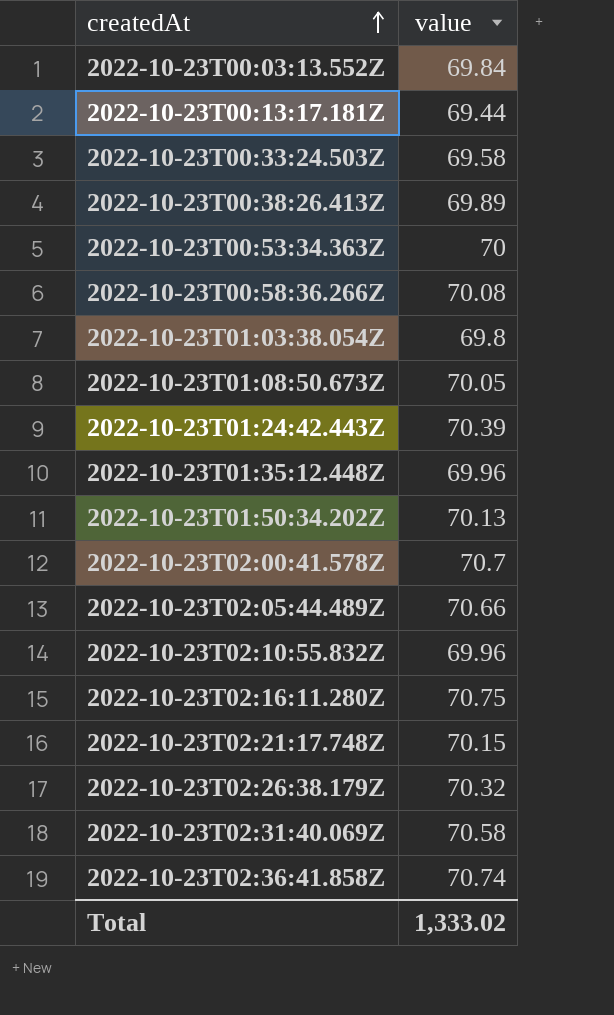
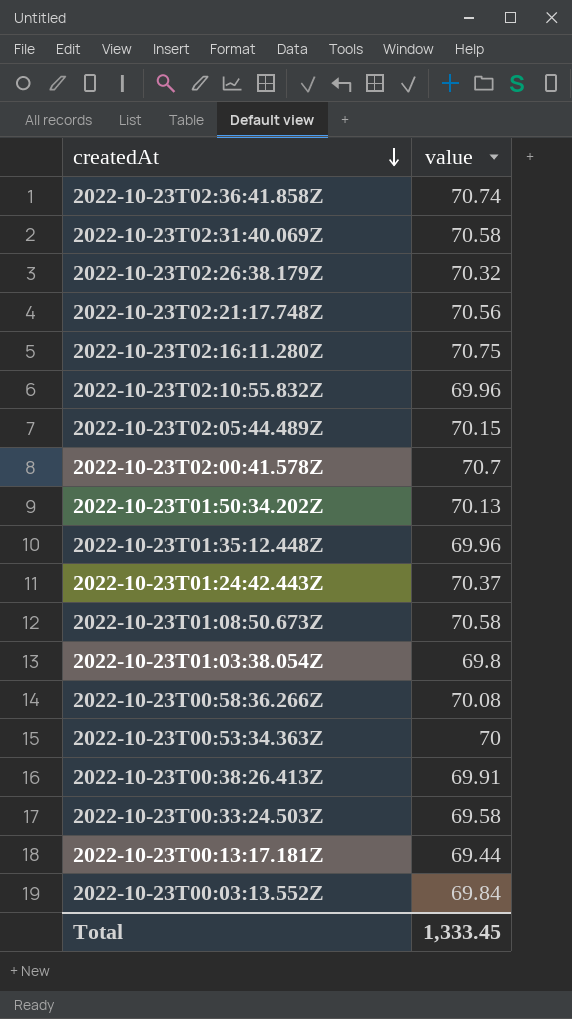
row order: createdAt ascending -> createdAt descending
2022-10-23T02:21:17.748Z | value: 70.15 -> 70.56
2022-10-23T02:05:44.489Z | value: 70.66 -> 70.15
2022-10-23T01:24:42.443Z | value: 70.39 -> 70.37
2022-10-23T01:08:50.673Z | value: 70.05 -> 70.58
2022-10-23T00:38:26.413Z | value: 69.89 -> 69.91
Total | value: 1,333.02 -> 1,333.45

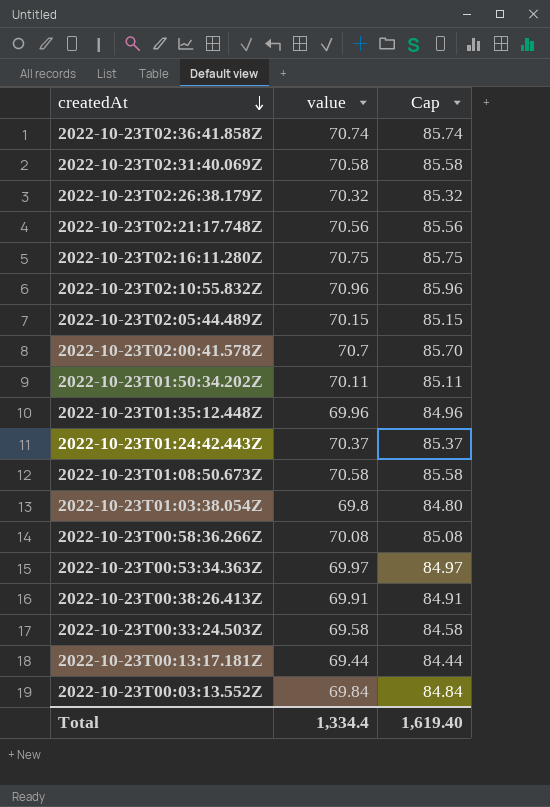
column Cap | formula: none -> [value] + 15
2022-10-23T02:10:55.832Z | value: 69.96 -> 70.96
2022-10-23T01:50:34.202Z | value: 70.13 -> 70.11
2022-10-23T00:53:34.363Z | value: 70 -> 69.97
Total | value: 1,333.45 -> 1,334.4

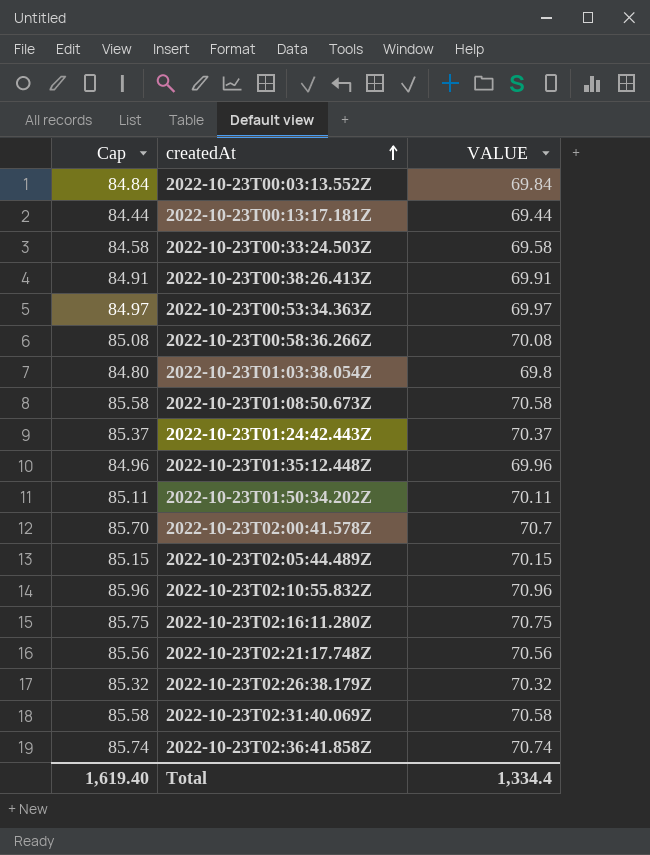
row order: createdAt descending -> createdAt ascending
column Cap | position: 3 -> 1
column name: value -> VALUE

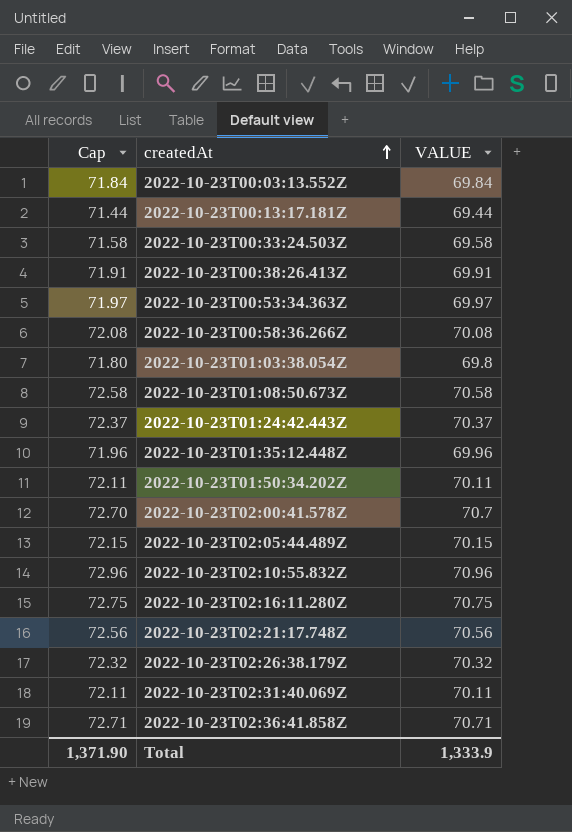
column Cap | formula: [VALUE] + 15 -> [VALUE] + 2
2022-10-23T02:31:40.069Z | VALUE: 70.58 -> 70.11
2022-10-23T02:36:41.858Z | VALUE: 70.74 -> 70.71
Total | Cap: 1,619.40 -> 1,371.90
Total | VALUE: 1,334.4 -> 1,333.9

